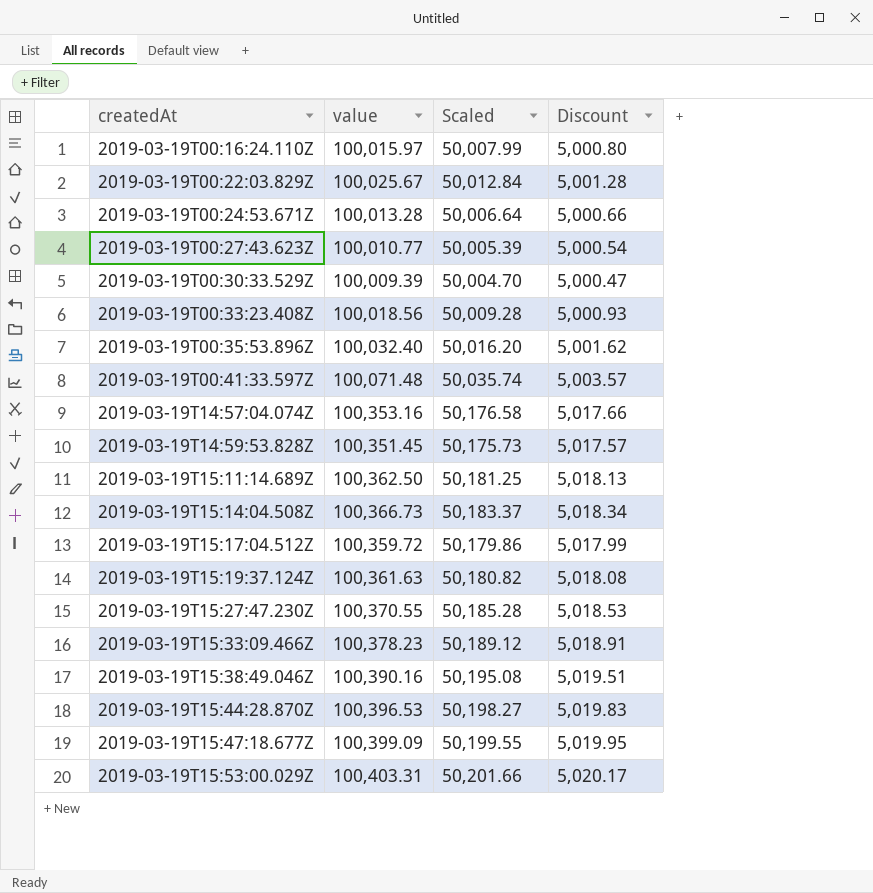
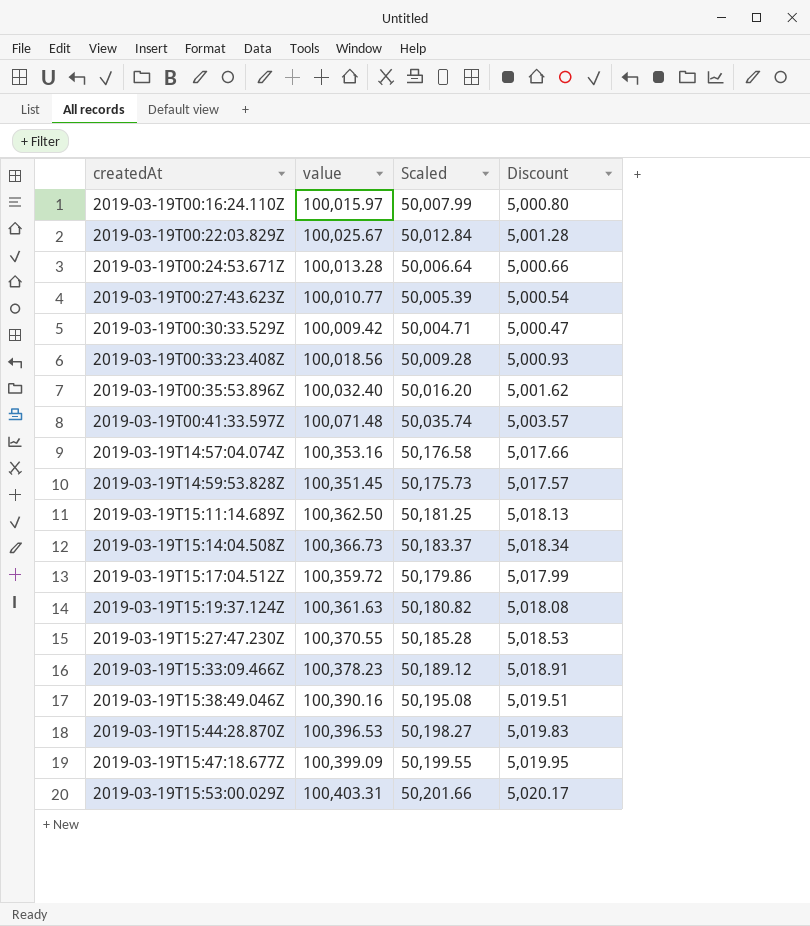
2019-03-19T00:30:33.529Z | value: 100,009.39 -> 100,009.42
2019-03-19T00:30:33.529Z | Scaled: 50,004.70 -> 50,004.71

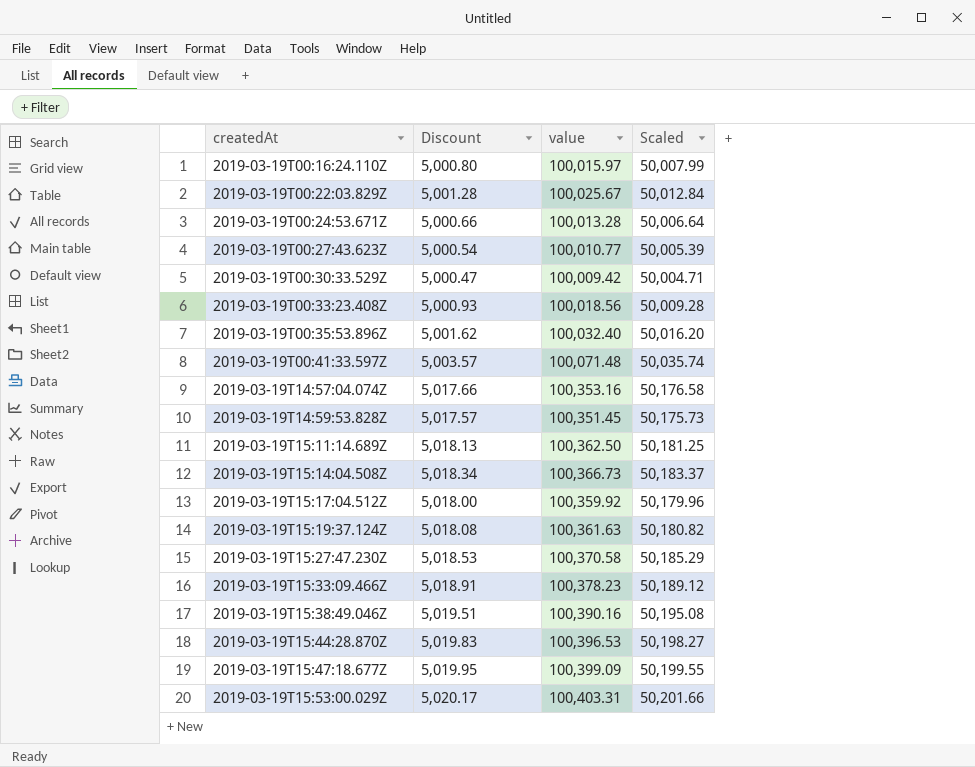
column Discount | position: 4 -> 2
2019-03-19T15:17:04.512Z | Discount: 5,017.99 -> 5,018.00
2019-03-19T15:17:04.512Z | value: 100,359.72 -> 100,359.92
2019-03-19T15:17:04.512Z | Scaled: 50,179.86 -> 50,179.96
2019-03-19T15:27:47.230Z | value: 100,370.55 -> 100,370.58
2019-03-19T15:27:47.230Z | Scaled: 50,185.28 -> 50,185.29

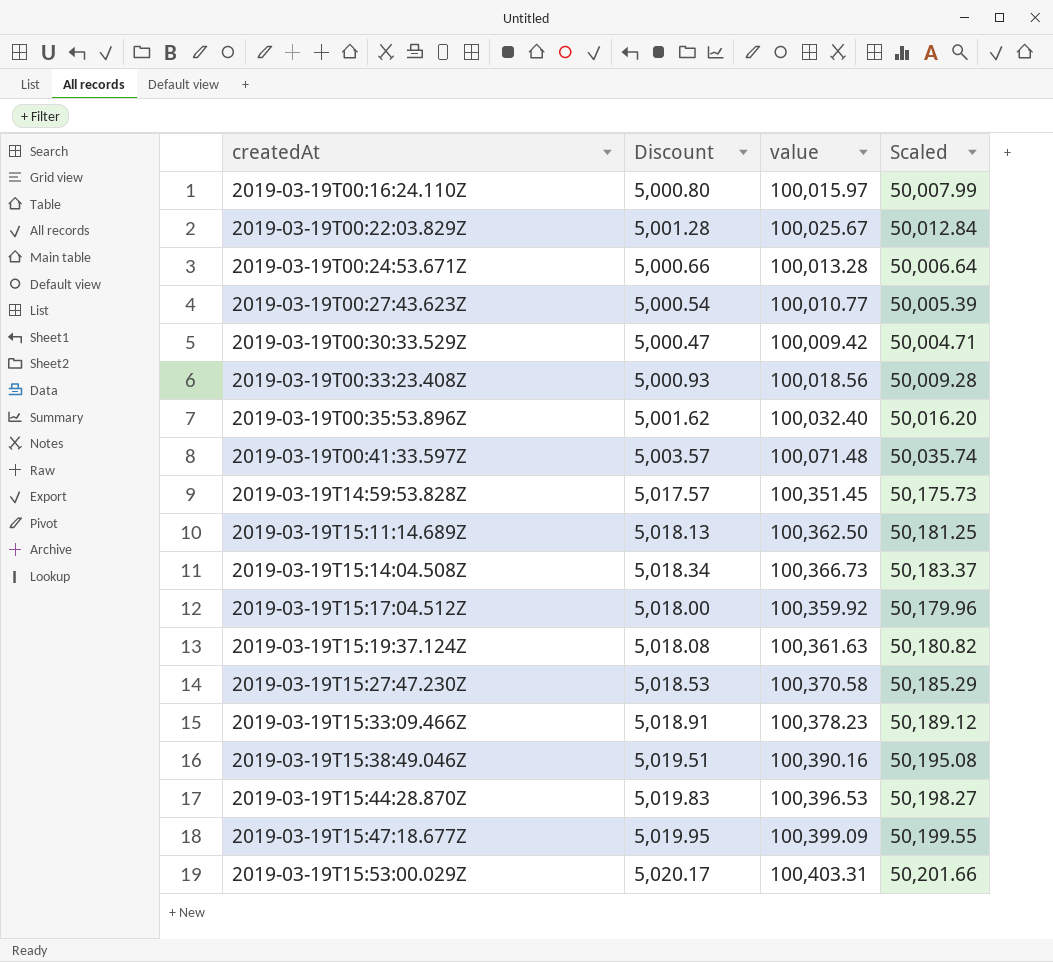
row 2019-03-19T14:57:04.074Z: 5,017.66 | 100,353.16 | 50,176.58 -> none

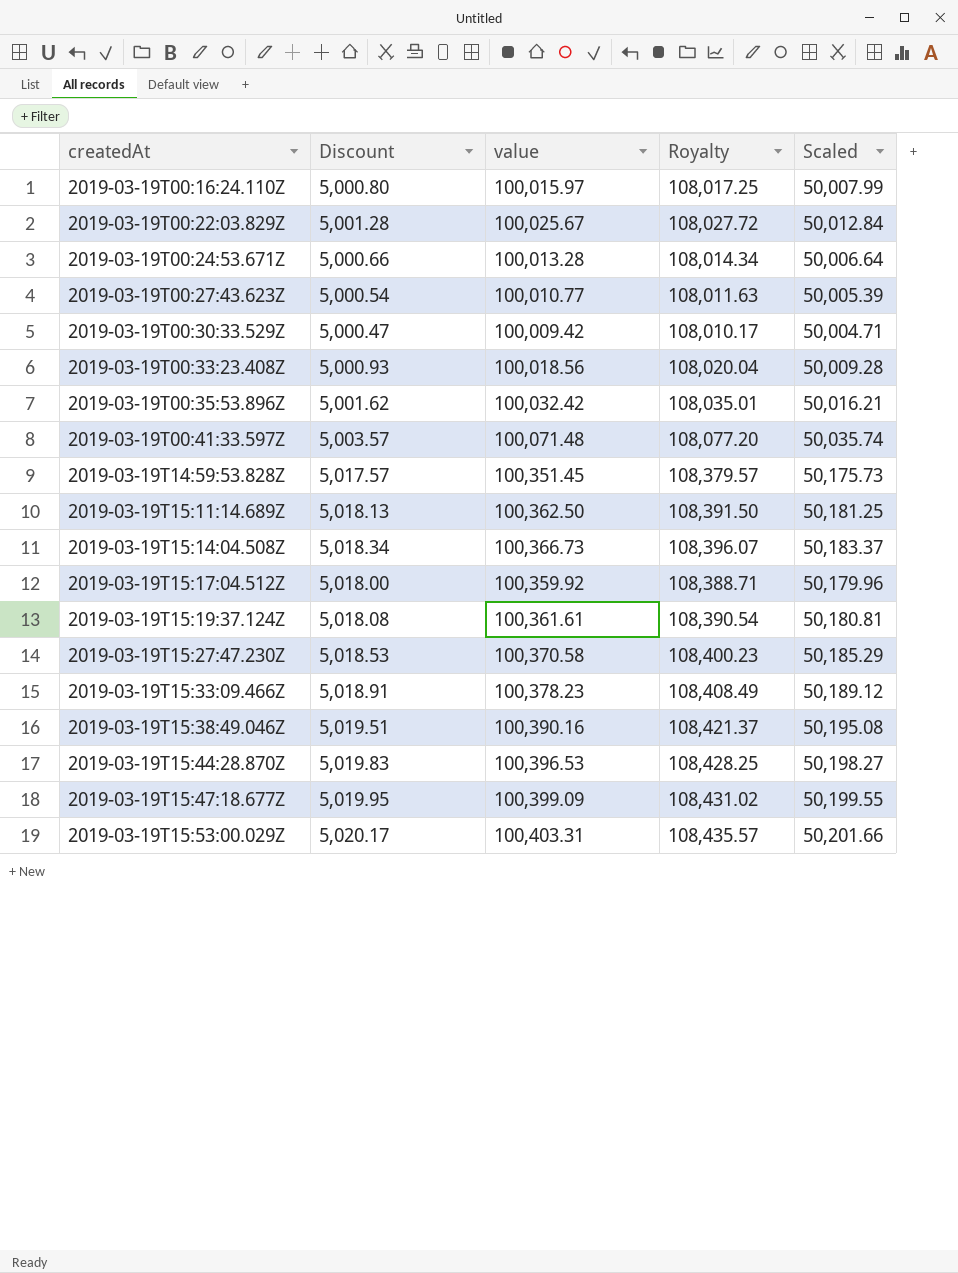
column Royalty | formula: none -> [value] * 1.08
2019-03-19T00:35:53.896Z | value: 100,032.40 -> 100,032.42
2019-03-19T00:35:53.896Z | Scaled: 50,016.20 -> 50,016.21
2019-03-19T15:19:37.124Z | value: 100,361.63 -> 100,361.61
2019-03-19T15:19:37.124Z | Scaled: 50,180.82 -> 50,180.81

